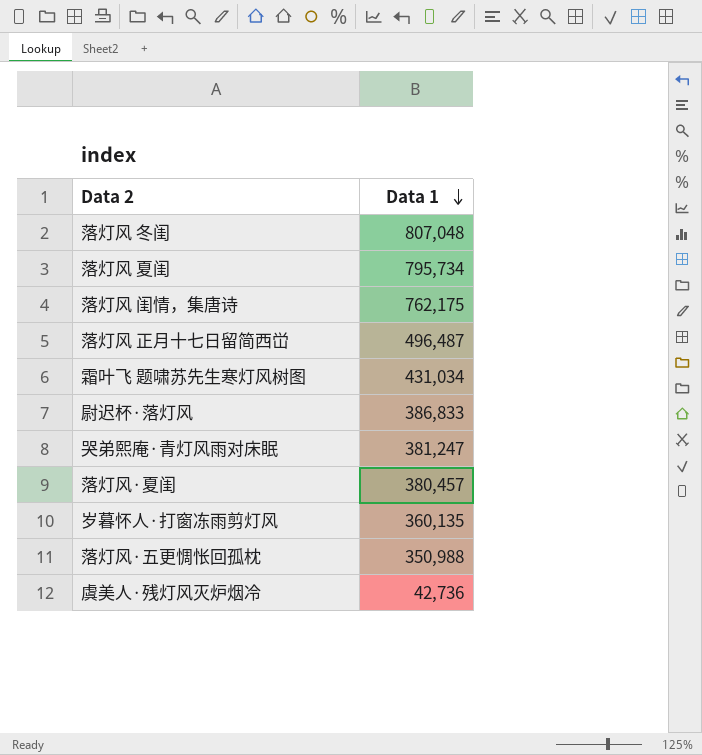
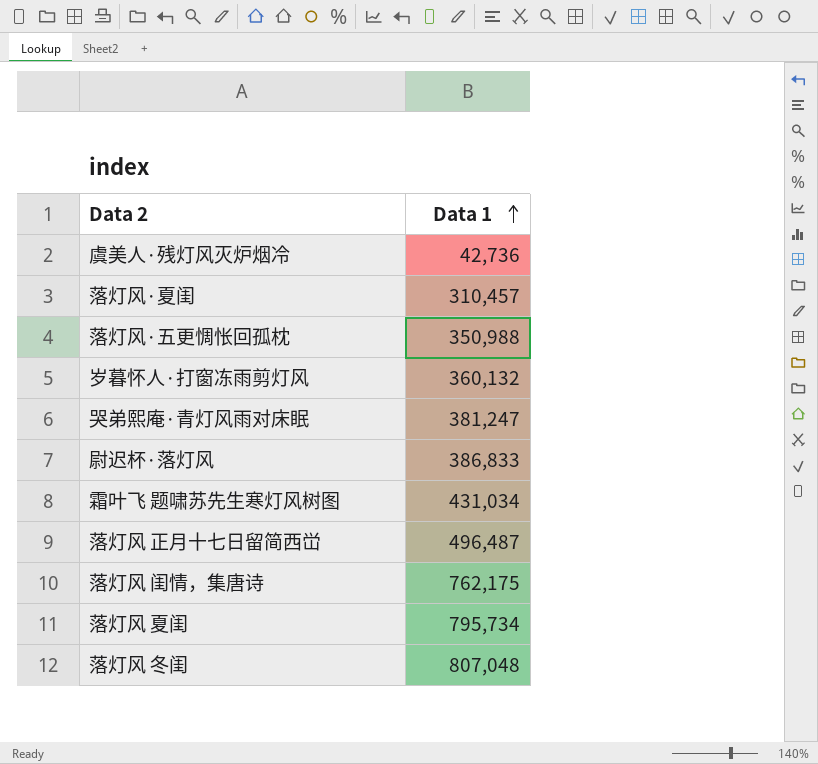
row order: Data 1 descending -> Data 1 ascending
落灯风·夏闺 | Data 1: 380,457 -> 310,457
岁暮怀人·打窗冻雨剪灯风 | Data 1: 360,135 -> 360,132

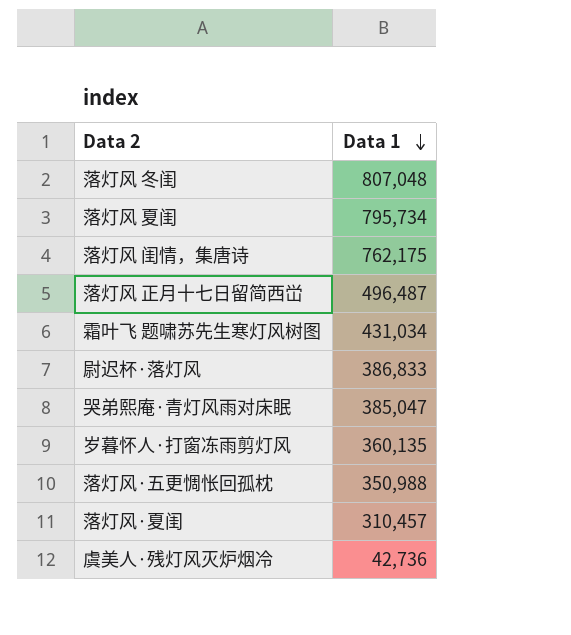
row order: Data 1 ascending -> Data 1 descending
哭弟熙庵·青灯风雨对床眠 | Data 1: 381,247 -> 385,047
岁暮怀人·打窗冻雨剪灯风 | Data 1: 360,132 -> 360,135

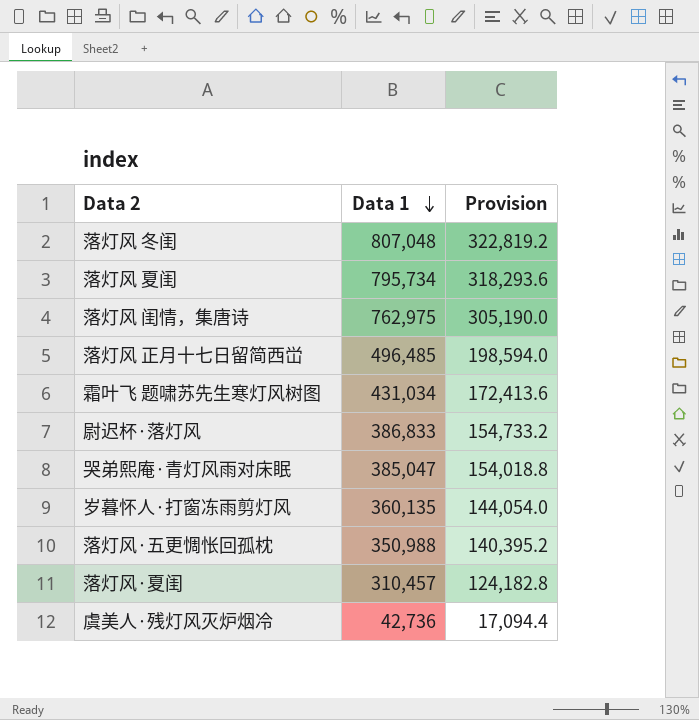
column Provision | formula: none -> [Data 1] * 0.4
落灯风 闺情，集唐诗 | Data 1: 762,175 -> 762,975
落灯风 正月十七日留简西峃 | Data 1: 496,487 -> 496,485

